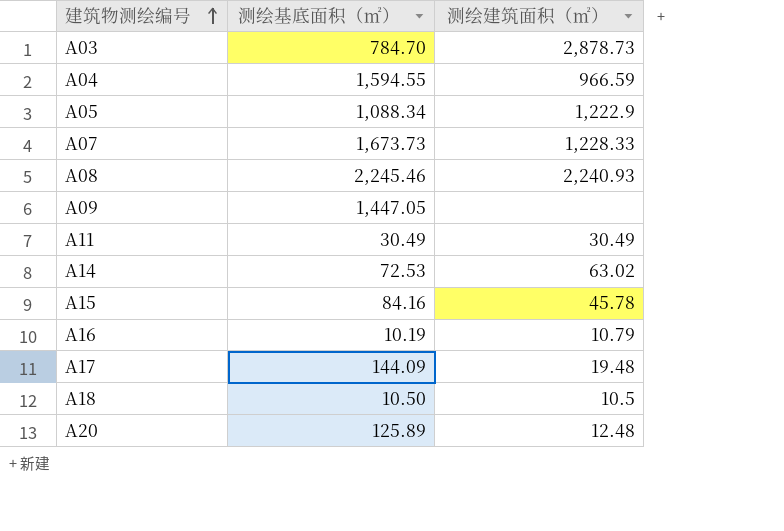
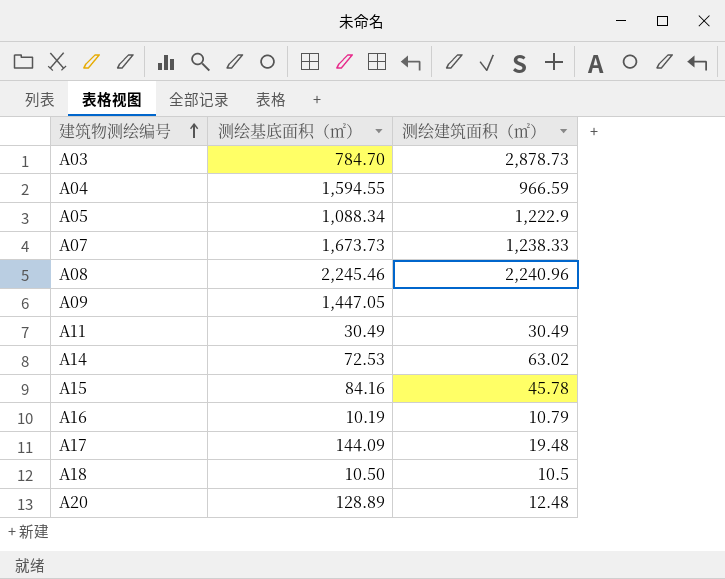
A07 | 测绘建筑面积（㎡）: 1,228.33 -> 1,238.33
A08 | 测绘建筑面积（㎡）: 2,240.93 -> 2,240.96
A20 | 测绘基底面积（㎡）: 125.89 -> 128.89

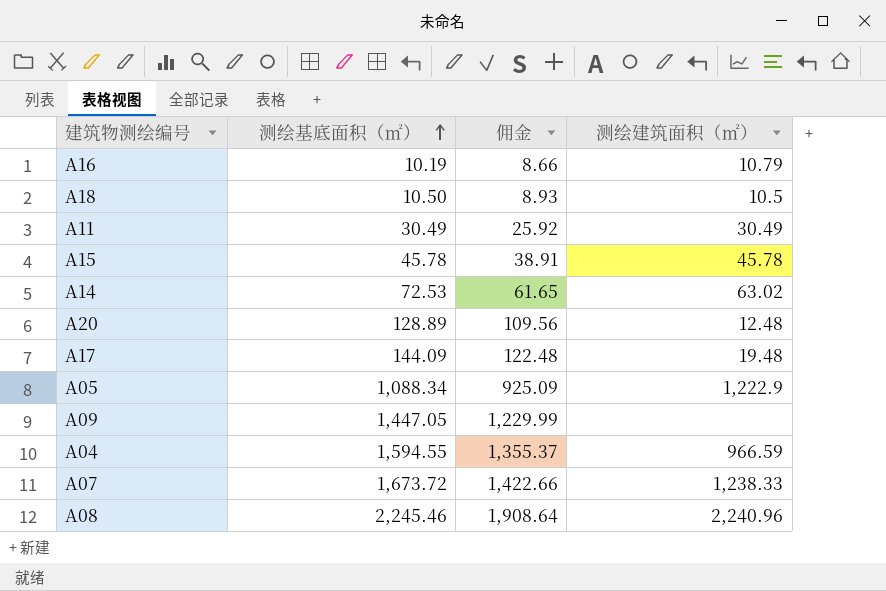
row order: 建筑物测绘编号 ascending -> 测绘基底面积（㎡） ascending
column 佣金 | formula: none -> [测绘基底面积（㎡）] * 0.85
row A03: 784.70 | 2,878.73 -> none
A15 | 测绘基底面积（㎡）: 84.16 -> 45.78
A07 | 测绘基底面积（㎡）: 1,673.73 -> 1,673.72

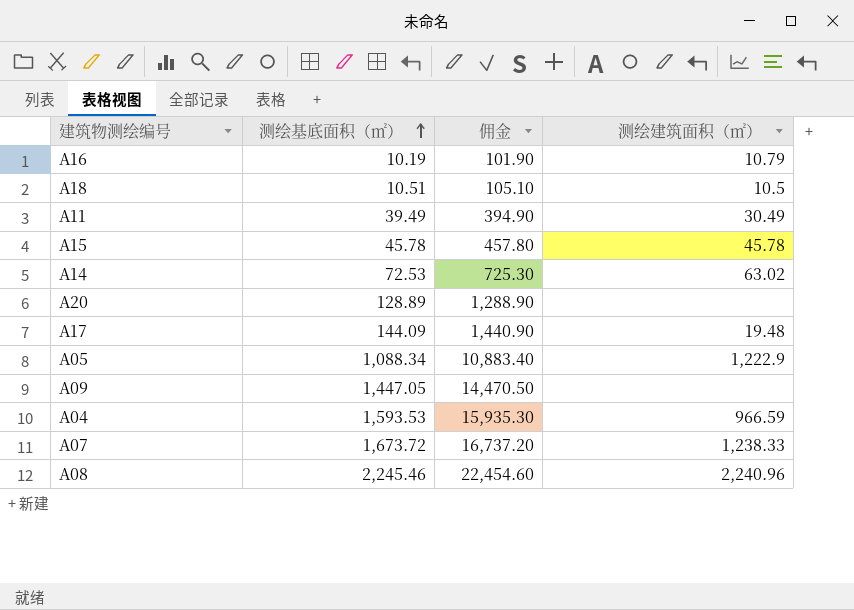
column 佣金 | formula: [测绘基底面积（㎡）] * 0.85 -> [测绘基底面积（㎡）] * 10
A18 | 测绘基底面积（㎡）: 10.50 -> 10.51
A11 | 测绘基底面积（㎡）: 30.49 -> 39.49
A20 | 测绘建筑面积（㎡）: 12.48 -> none
A04 | 测绘基底面积（㎡）: 1,594.55 -> 1,593.53

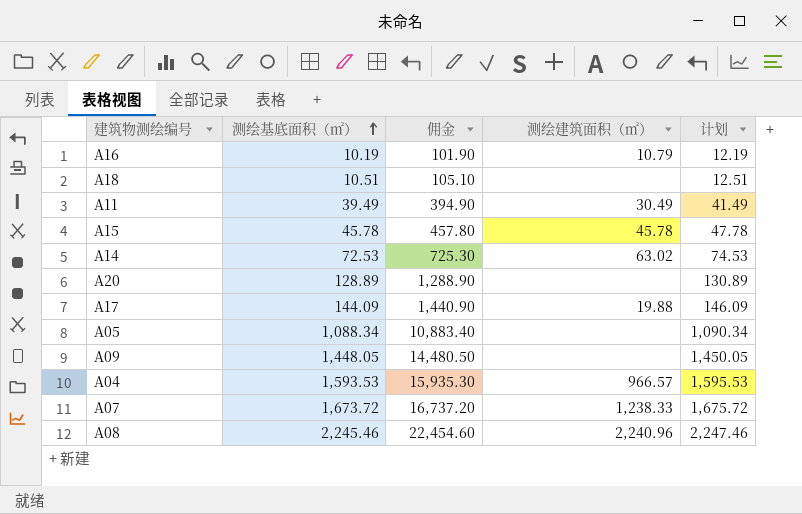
column 计划 | formula: none -> [测绘基底面积（㎡）] + 2
A18 | 测绘建筑面积（㎡）: 10.5 -> none
A17 | 测绘建筑面积（㎡）: 19.48 -> 19.88
A05 | 测绘建筑面积（㎡）: 1,222.9 -> none
A09 | 测绘基底面积（㎡）: 1,447.05 -> 1,448.05
A09 | 佣金: 14,470.50 -> 14,480.50
A04 | 测绘建筑面积（㎡）: 966.59 -> 966.57

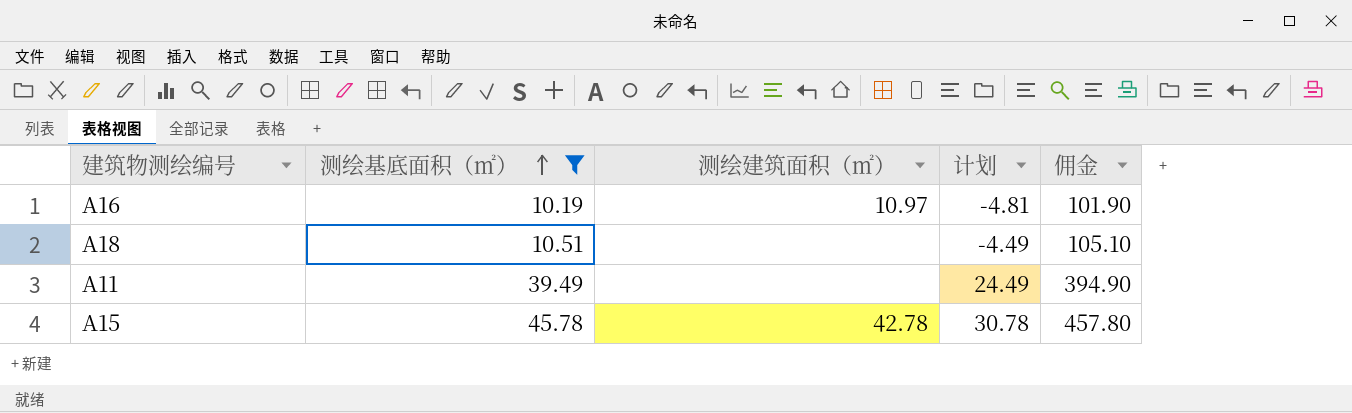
filter: none -> 测绘基底面积（㎡） <= 45.78
column 计划 | formula: [测绘基底面积（㎡）] + 2 -> [测绘基底面积（㎡）] - 15
column 佣金 | position: 3 -> 5
A16 | 测绘建筑面积（㎡）: 10.79 -> 10.97
A11 | 测绘建筑面积（㎡）: 30.49 -> none
A15 | 测绘建筑面积（㎡）: 45.78 -> 42.78

